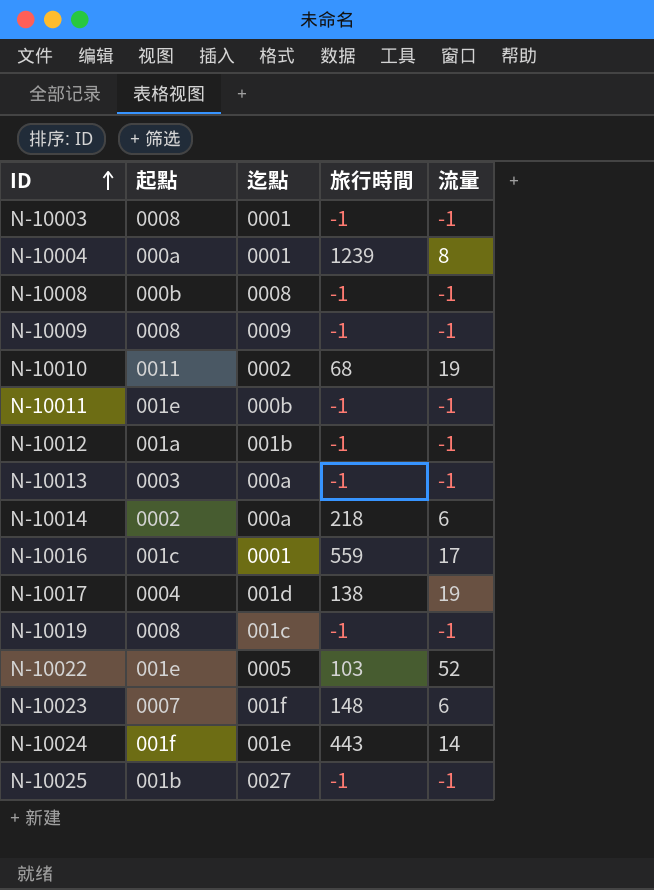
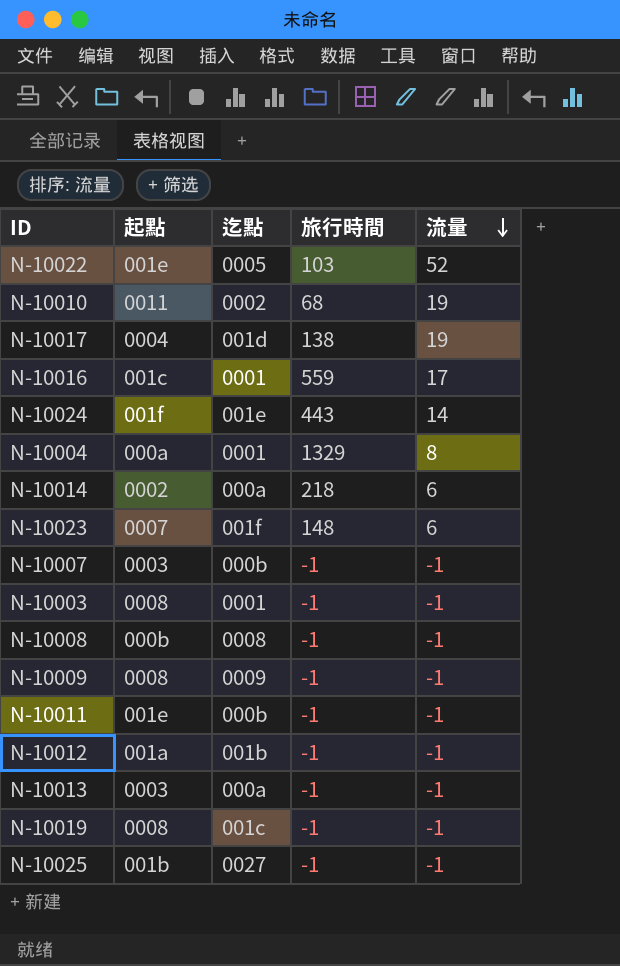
row order: ID ascending -> 流量 descending
N-10004 | 旅行時間: 1239 -> 1329
row N-10007: none -> 0003 | 000b | -1 | -1

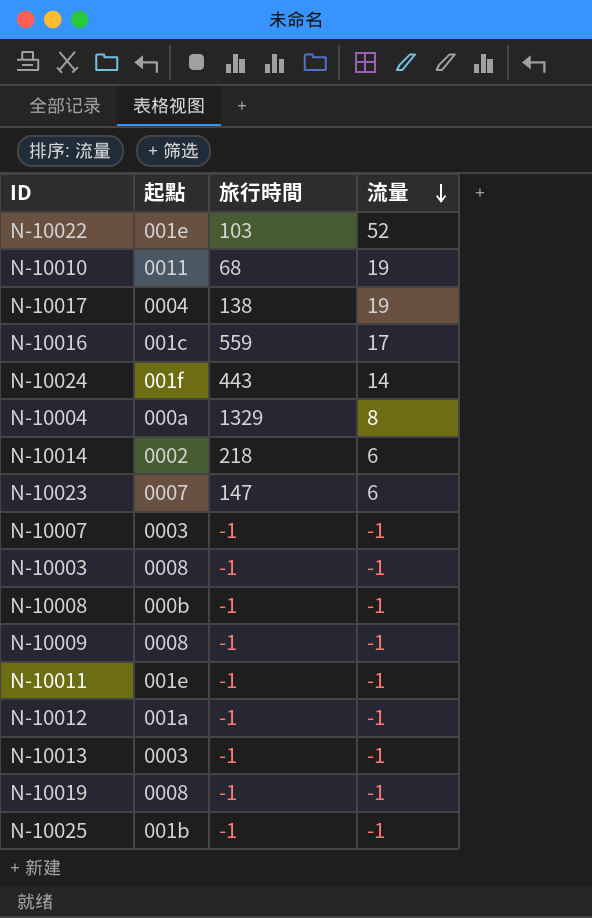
column 迄點 | position: 3 -> none
N-10023 | 旅行時間: 148 -> 147

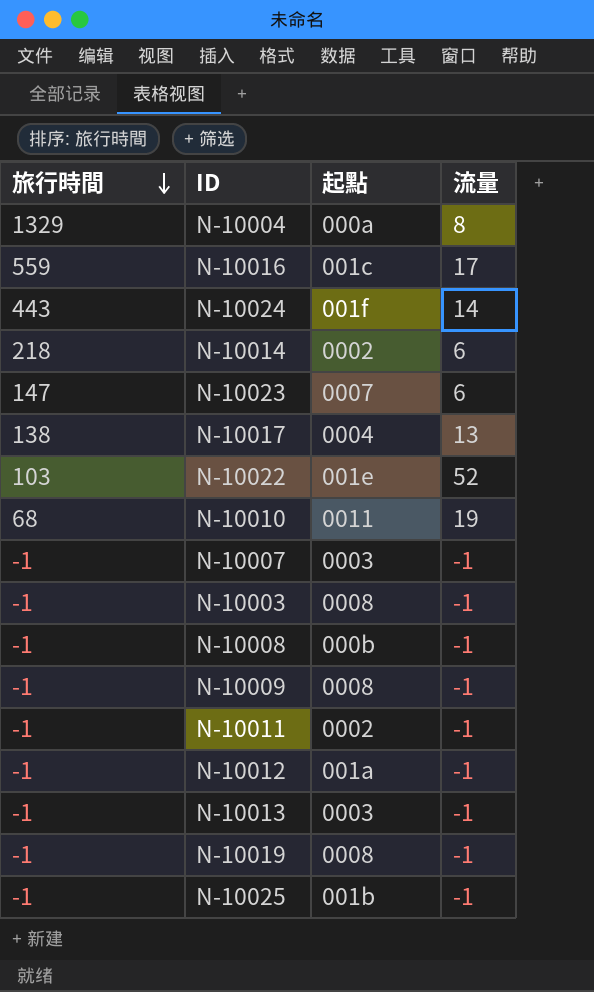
row order: 流量 descending -> 旅行時間 descending
column 旅行時間 | position: 3 -> 1
N-10017 | 流量: 19 -> 13
N-10011 | 起點: 001e -> 0002

